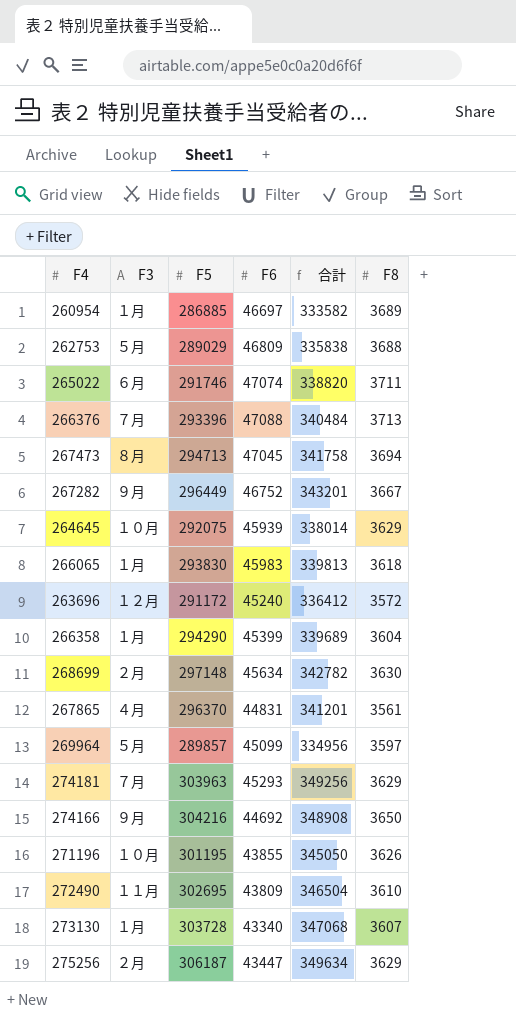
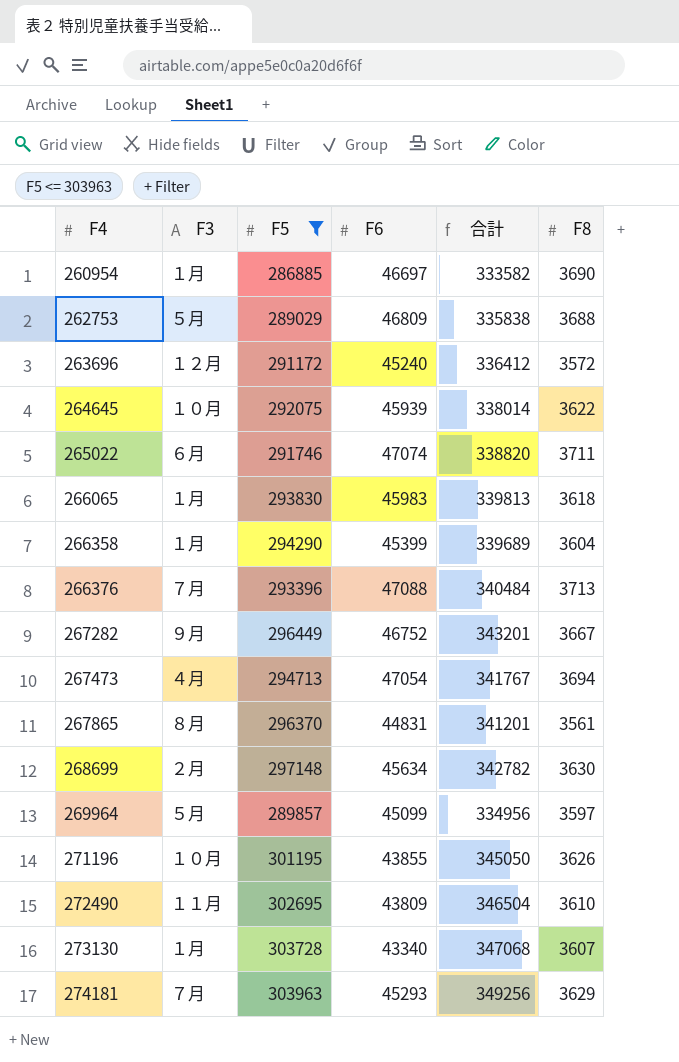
filter: none -> F5 <= 303963
row order: none -> F4 ascending
260954 | F8: 3689 -> 3690
264645 | F8: 3629 -> 3622
267473 | F3: ８月 -> ４月
267473 | F6: 47045 -> 47054
267473 | 合計: 341758 -> 341767
267865 | F3: ４月 -> ８月

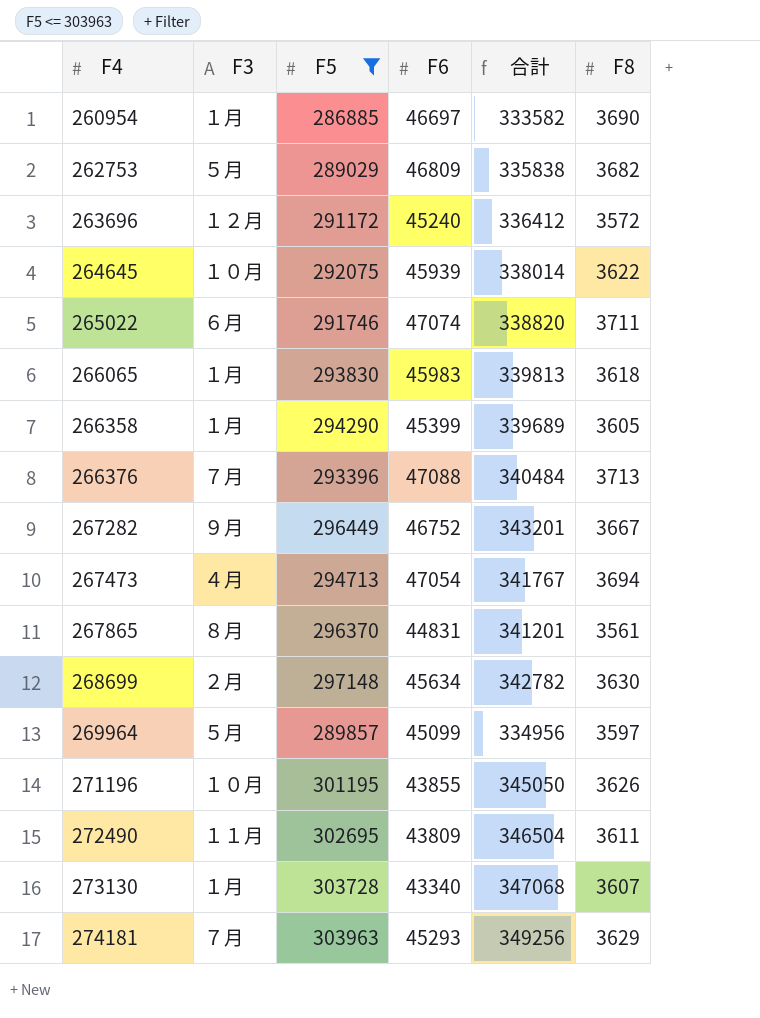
262753 | F8: 3688 -> 3682
266358 | F8: 3604 -> 3605
272490 | F8: 3610 -> 3611

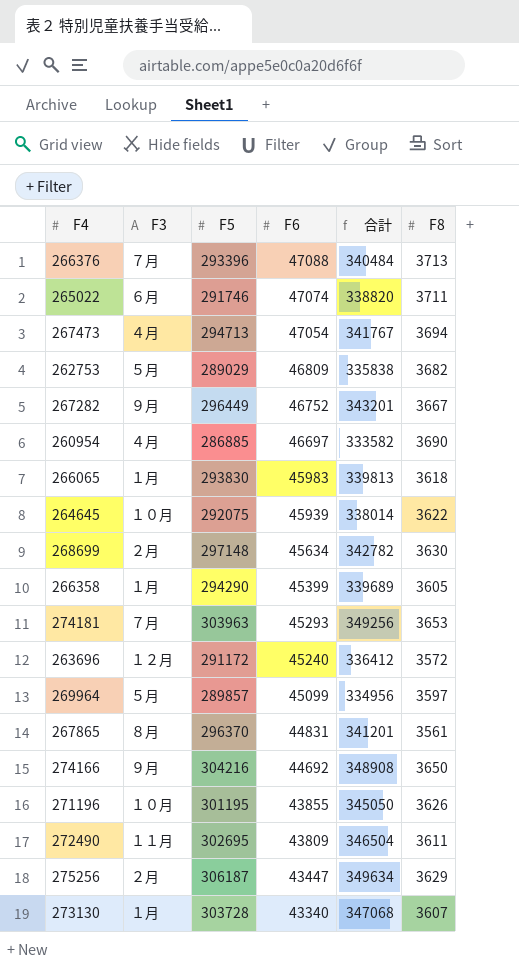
filter: F5 <= 303963 -> none
row order: F4 ascending -> F6 descending
260954 | F3: １月 -> ４月
274181 | F8: 3629 -> 3653

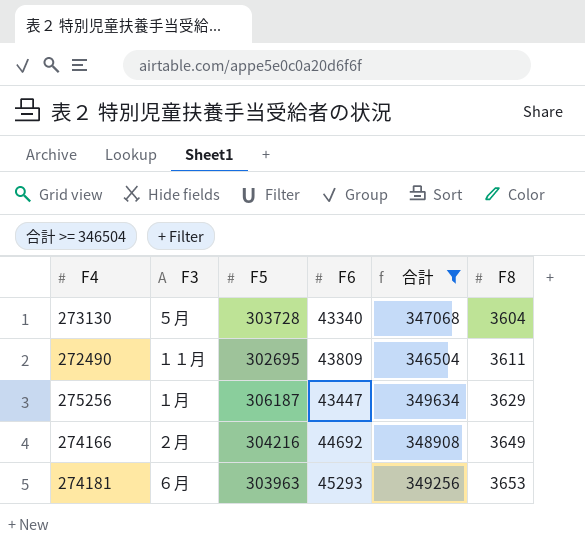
filter: none -> 合計 >= 346504
row order: F6 descending -> F8 ascending
273130 | F3: １月 -> ５月
273130 | F8: 3607 -> 3604
275256 | F3: ２月 -> １月
274166 | F3: ９月 -> ２月
274166 | F8: 3650 -> 3649
274181 | F3: ７月 -> ６月

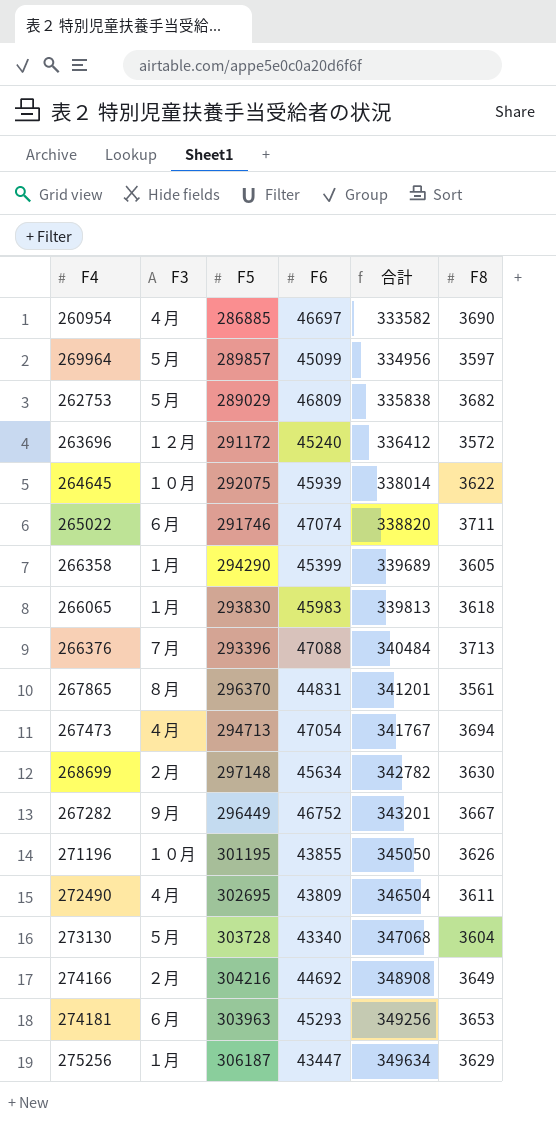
filter: 合計 >= 346504 -> none
row order: F8 ascending -> 合計 ascending
272490 | F3: １１月 -> ４月

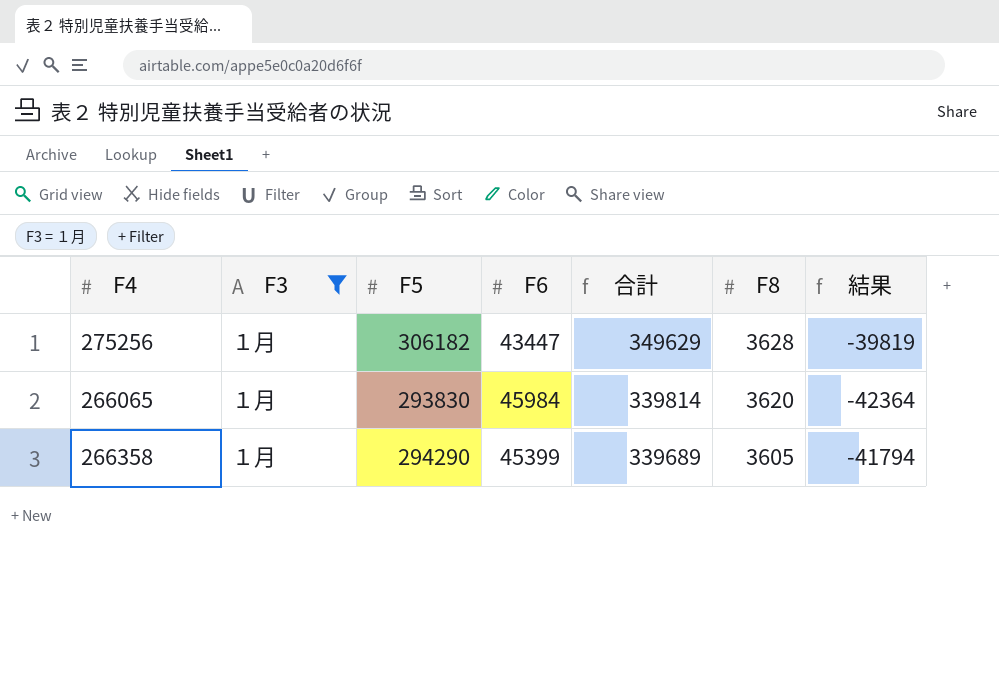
filter: none -> F3 = １月
row order: 合計 ascending -> 合計 descending
column 結果 | formula: none -> [F8] - [F6]
275256 | F5: 306187 -> 306182
275256 | 合計: 349634 -> 349629
275256 | F8: 3629 -> 3628
266065 | F6: 45983 -> 45984
266065 | 合計: 339813 -> 339814
266065 | F8: 3618 -> 3620

